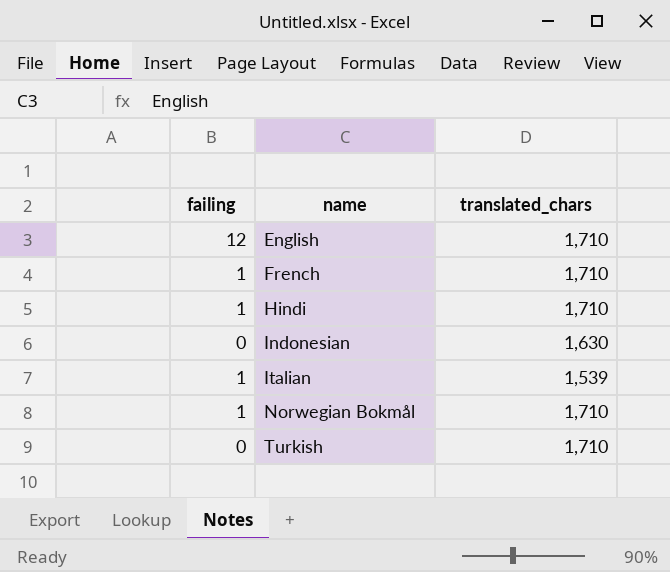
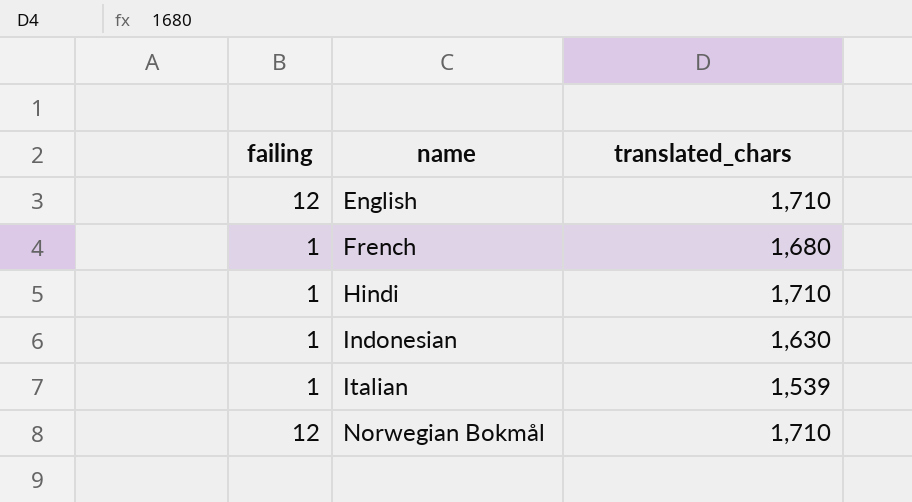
row Turkish: 0 | 1,710 -> none
French | translated_chars: 1,710 -> 1,680
Indonesian | failing: 0 -> 1
Norwegian Bokmål | failing: 1 -> 12

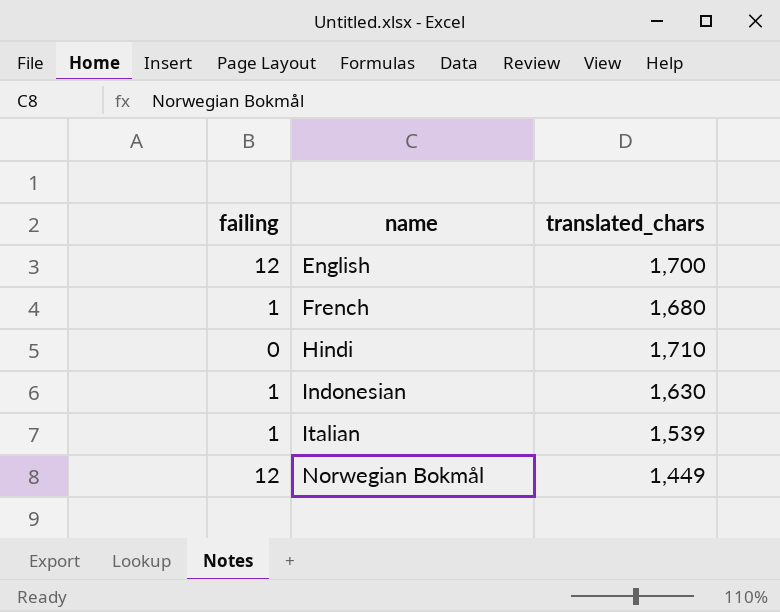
English | translated_chars: 1,710 -> 1,700
Hindi | failing: 1 -> 0
Norwegian Bokmål | translated_chars: 1,710 -> 1,449

